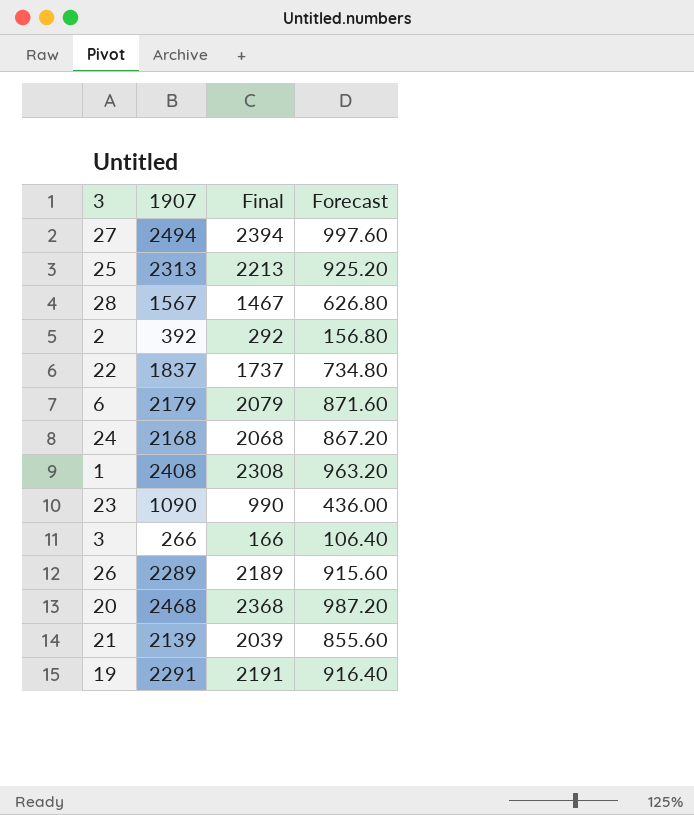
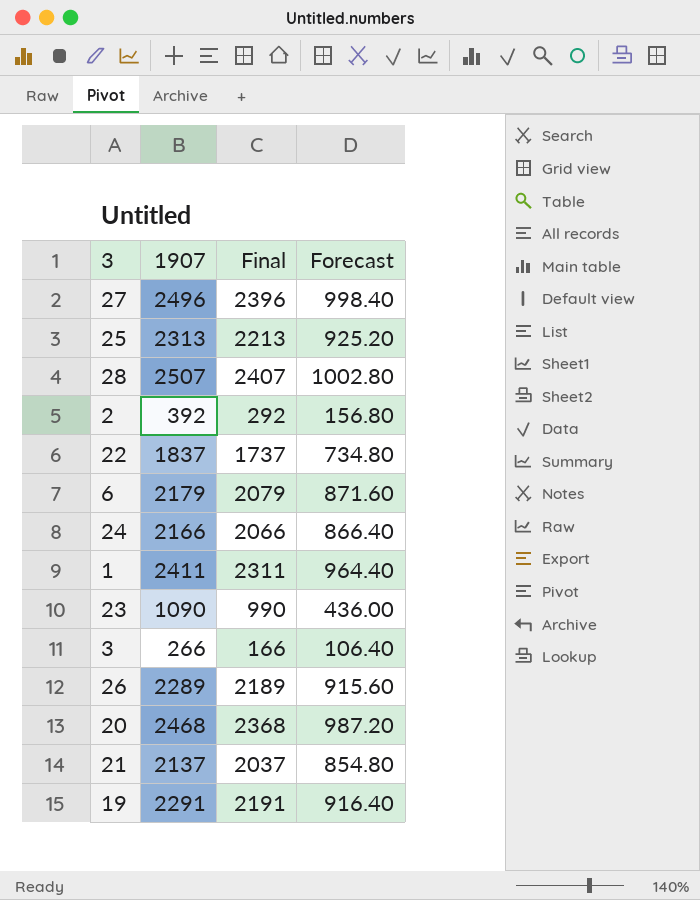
27 | 1907: 2494 -> 2496
27 | Final: 2394 -> 2396
27 | Forecast: 997.60 -> 998.40
28 | 1907: 1567 -> 2507
28 | Final: 1467 -> 2407
28 | Forecast: 626.80 -> 1002.80
24 | 1907: 2168 -> 2166
24 | Final: 2068 -> 2066
24 | Forecast: 867.20 -> 866.40
1 | 1907: 2408 -> 2411
1 | Final: 2308 -> 2311
1 | Forecast: 963.20 -> 964.40
21 | 1907: 2139 -> 2137
21 | Final: 2039 -> 2037
21 | Forecast: 855.60 -> 854.80

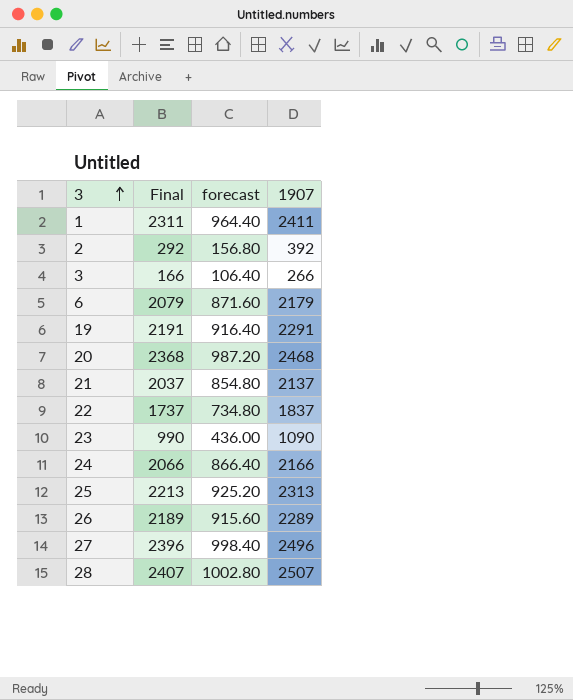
row order: none -> 3 ascending
column name: Forecast -> forecast
column 1907 | position: 2 -> 4

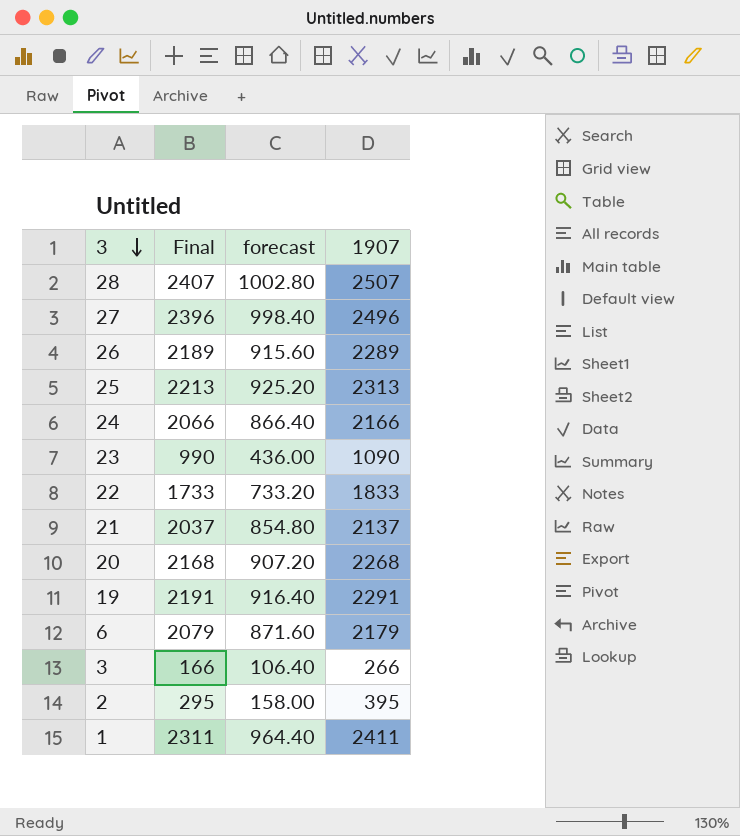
row order: 3 ascending -> 3 descending
22 | Final: 1737 -> 1733
22 | forecast: 734.80 -> 733.20
22 | 1907: 1837 -> 1833
20 | Final: 2368 -> 2168
20 | forecast: 987.20 -> 907.20
20 | 1907: 2468 -> 2268
2 | Final: 292 -> 295
2 | forecast: 156.80 -> 158.00
2 | 1907: 392 -> 395

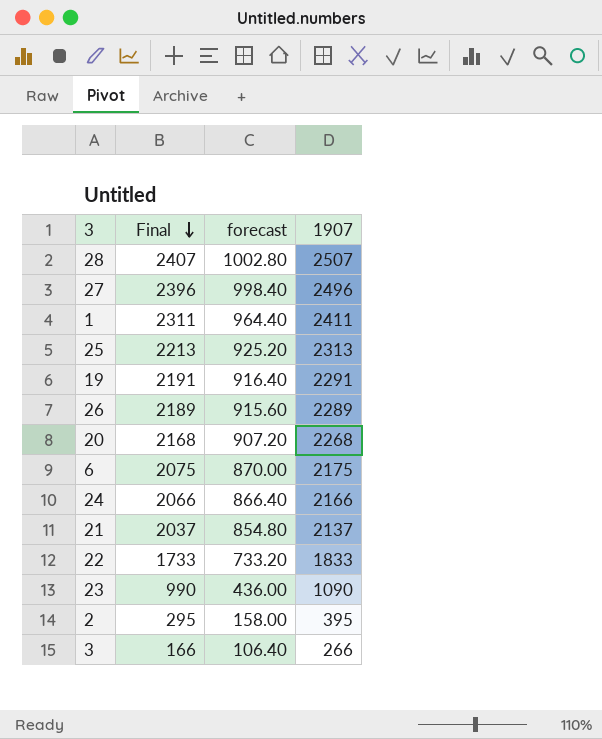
row order: 3 descending -> Final descending
6 | Final: 2079 -> 2075
6 | forecast: 871.60 -> 870.00
6 | 1907: 2179 -> 2175

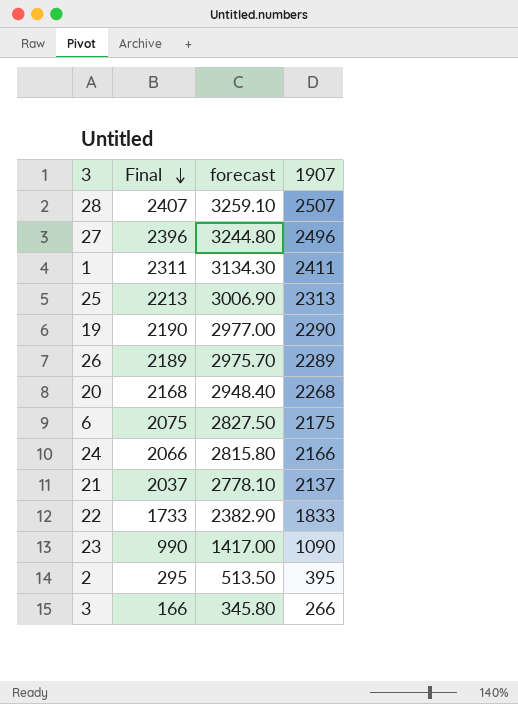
column forecast | formula: [1907] * 0.4 -> [1907] * 1.3
19 | Final: 2191 -> 2190
19 | 1907: 2291 -> 2290

